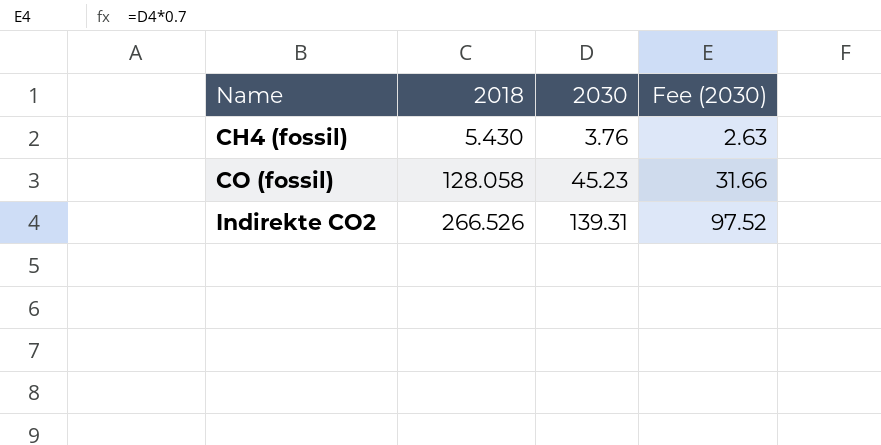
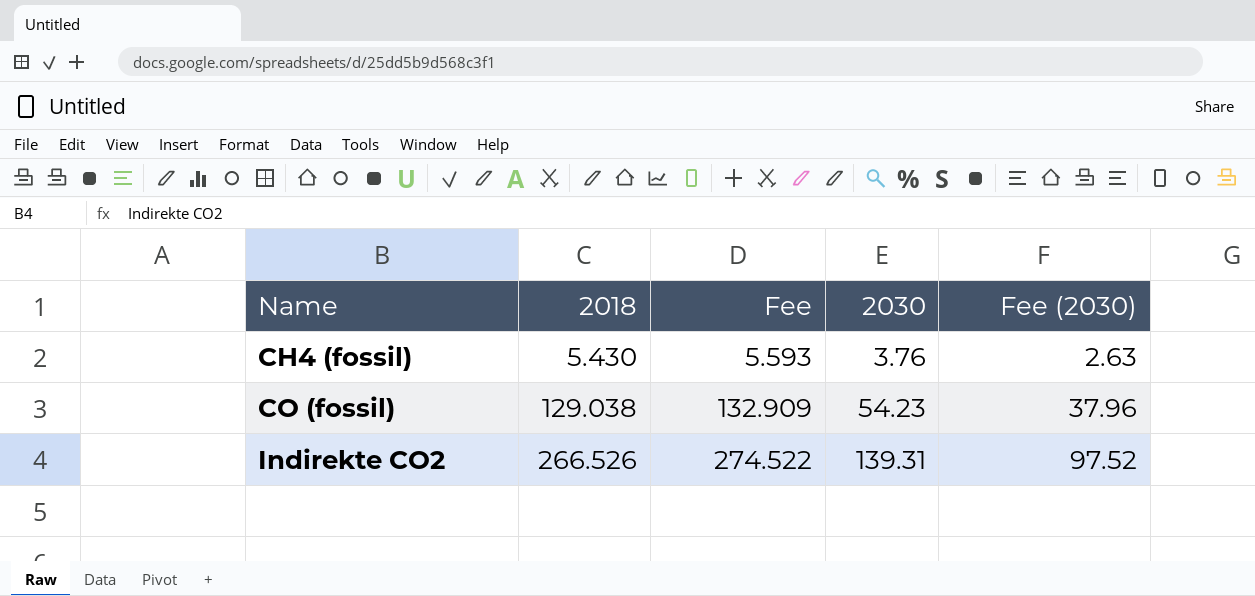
column Fee | formula: none -> [2018] * 1.03
CO (fossil) | 2018: 128.058 -> 129.038
CO (fossil) | 2030: 45.23 -> 54.23
CO (fossil) | Fee (2030): 31.66 -> 37.96

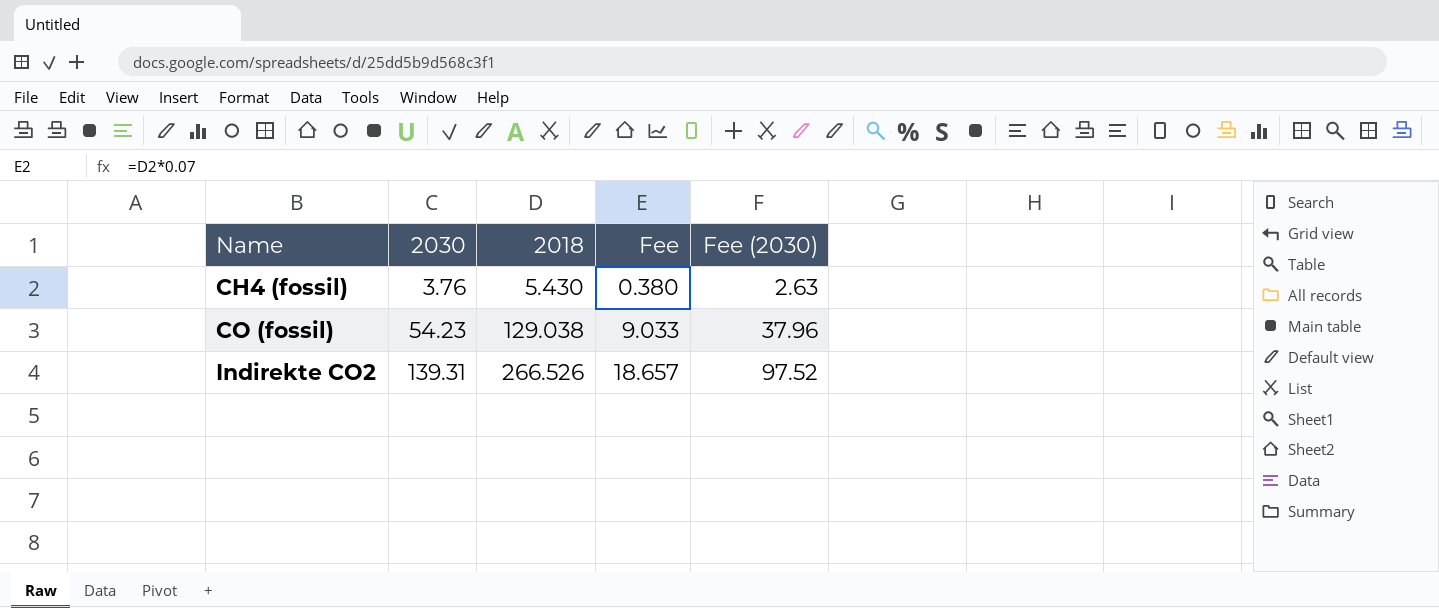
column 2030 | position: 4 -> 2
column Fee | formula: [2018] * 1.03 -> [2018] * 0.07

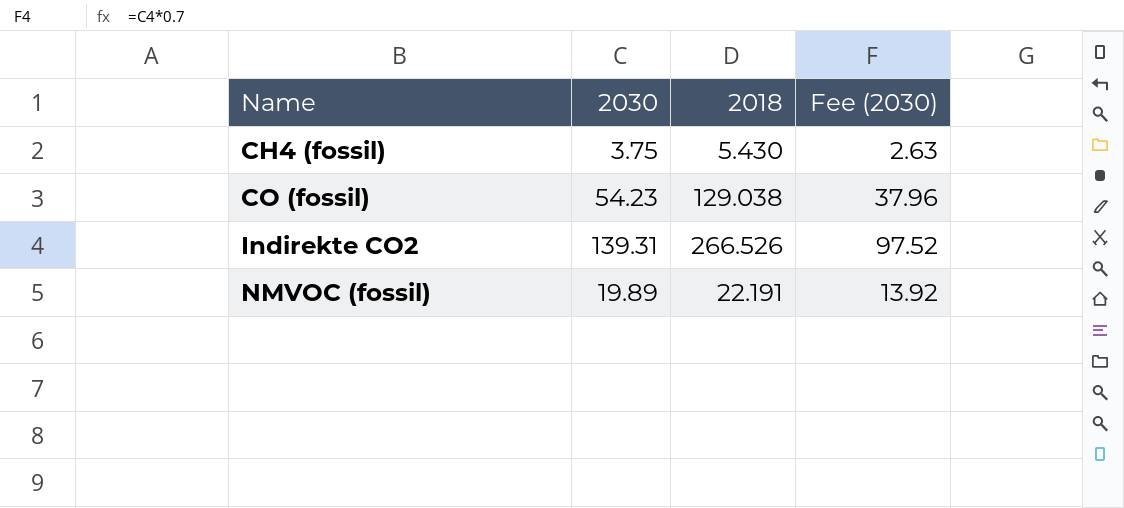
column Fee | formula: [2018] * 0.07 -> none
CH4 (fossil) | 2030: 3.76 -> 3.75
row NMVOC (fossil): none -> 19.89 | 22.191 | 13.92

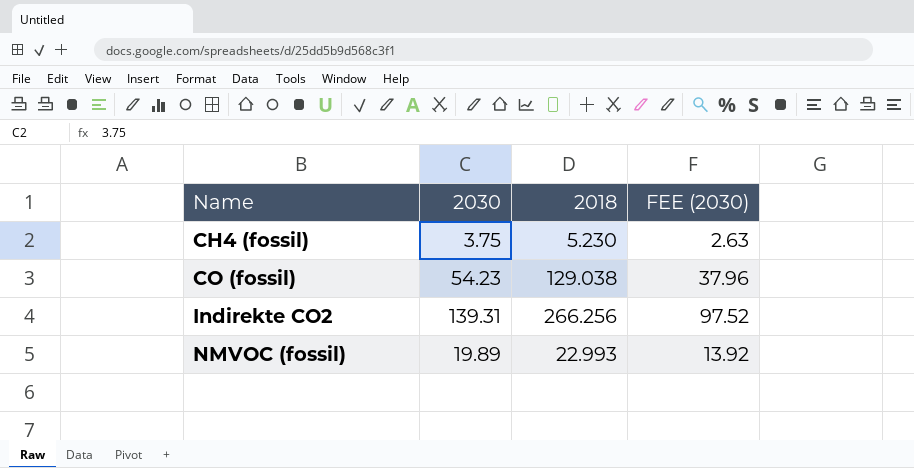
column name: Fee (2030) -> FEE (2030)
CH4 (fossil) | 2018: 5.430 -> 5.230
Indirekte CO2 | 2018: 266.526 -> 266.256
NMVOC (fossil) | 2018: 22.191 -> 22.993

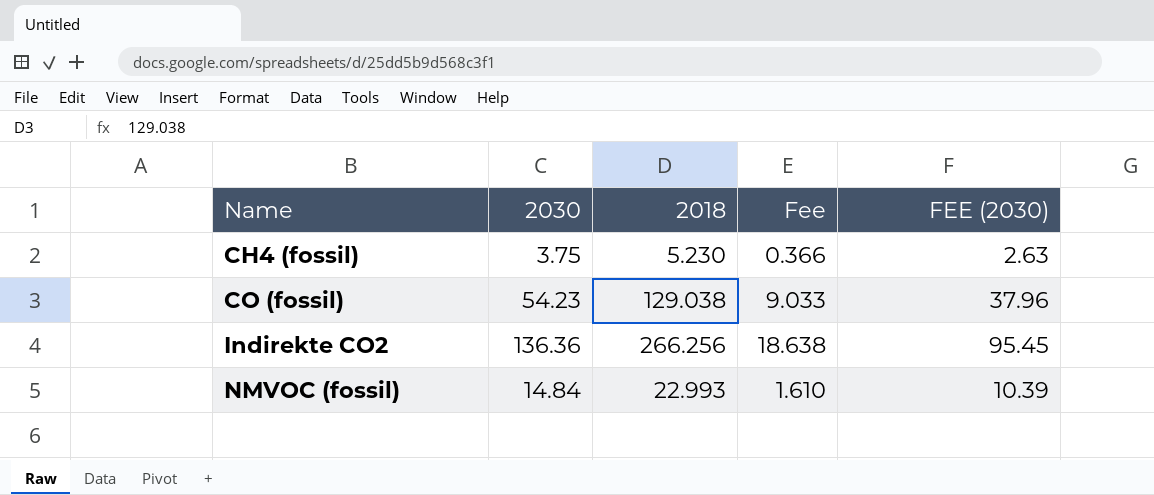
column Fee | formula: none -> [2018] * 0.07
Indirekte CO2 | 2030: 139.31 -> 136.36
Indirekte CO2 | FEE (2030): 97.52 -> 95.45
NMVOC (fossil) | 2030: 19.89 -> 14.84
NMVOC (fossil) | FEE (2030): 13.92 -> 10.39

